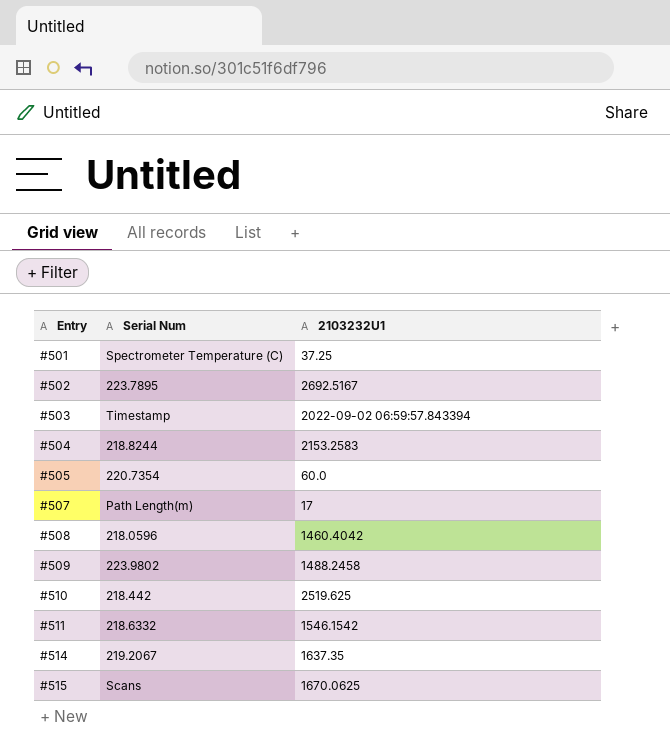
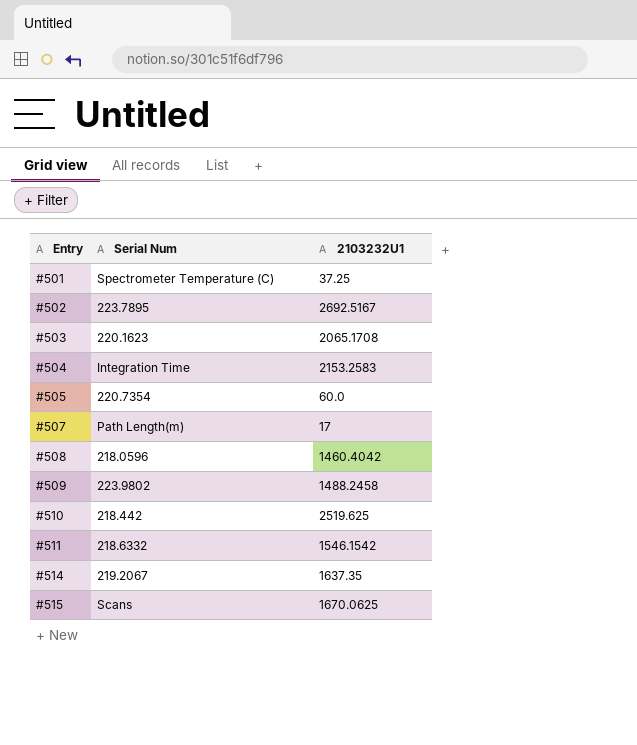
#503 | Serial Num: Timestamp -> 220.1623
#503 | 2103232U1: 2022-09-02 06:59:57.843394 -> 2065.1708
#504 | Serial Num: 218.8244 -> Integration Time

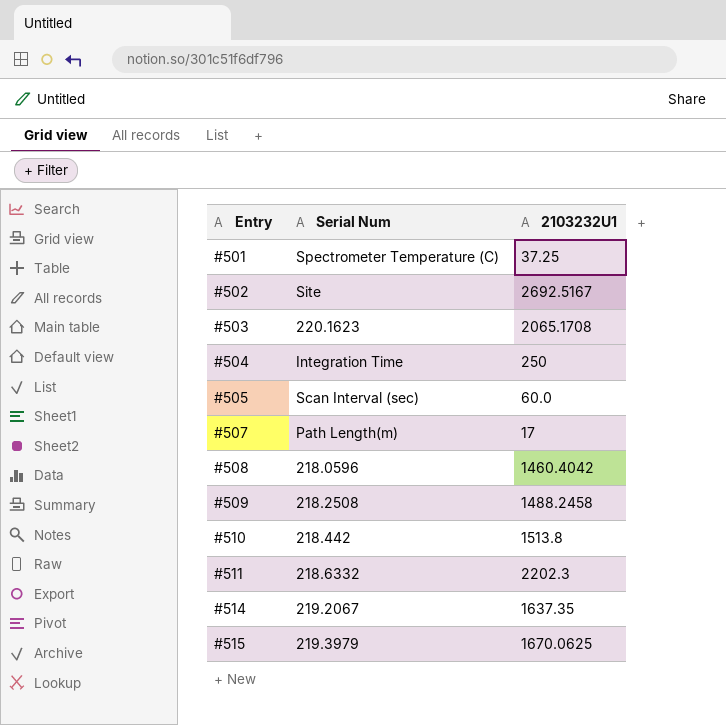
#502 | Serial Num: 223.7895 -> Site
#504 | 2103232U1: 2153.2583 -> 250
#505 | Serial Num: 220.7354 -> Scan Interval (sec)
#509 | Serial Num: 223.9802 -> 218.2508
#510 | 2103232U1: 2519.625 -> 1513.8
#511 | 2103232U1: 1546.1542 -> 2202.3
#515 | Serial Num: Scans -> 219.3979

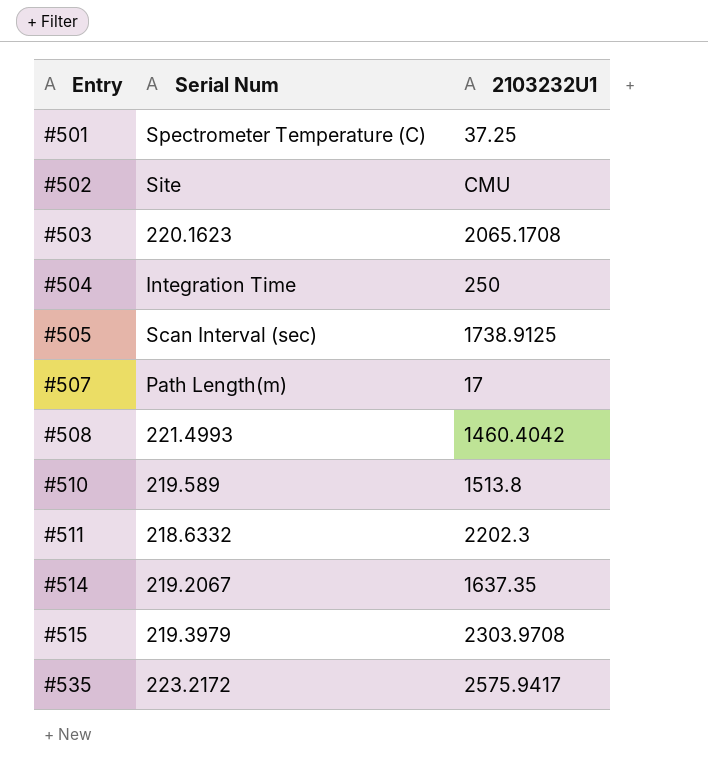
row #509: 218.2508 | 1488.2458 -> none
#502 | 2103232U1: 2692.5167 -> CMU
#505 | 2103232U1: 60.0 -> 1738.9125
#508 | Serial Num: 218.0596 -> 221.4993
#510 | Serial Num: 218.442 -> 219.589
#515 | 2103232U1: 1670.0625 -> 2303.9708
row #535: none -> 223.2172 | 2575.9417

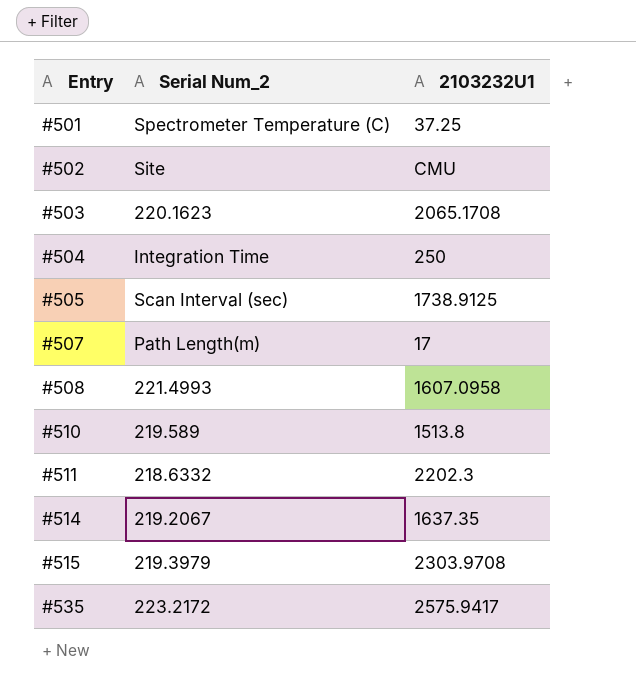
column name: Serial Num -> Serial Num_2
#508 | 2103232U1: 1460.4042 -> 1607.0958

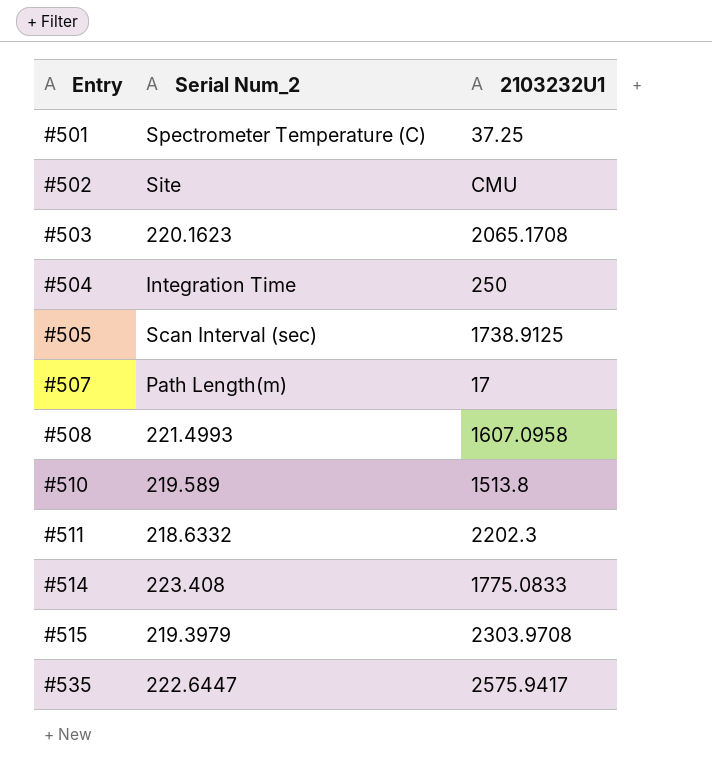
#514 | Serial Num_2: 219.2067 -> 223.408
#514 | 2103232U1: 1637.35 -> 1775.0833
#535 | Serial Num_2: 223.2172 -> 222.6447

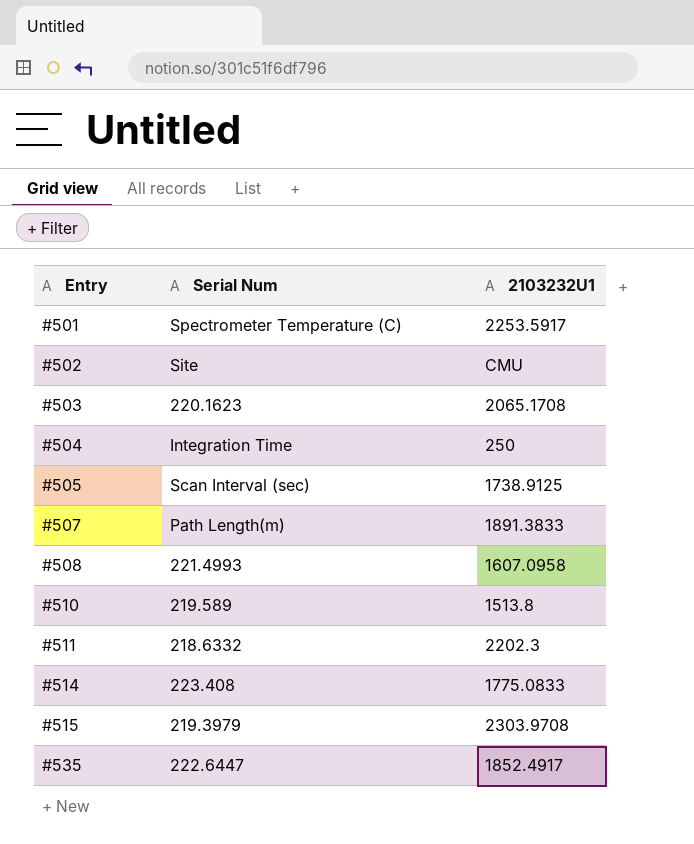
column name: Serial Num_2 -> Serial Num
#501 | 2103232U1: 37.25 -> 2253.5917
#507 | 2103232U1: 17 -> 1891.3833
#535 | 2103232U1: 2575.9417 -> 1852.4917

